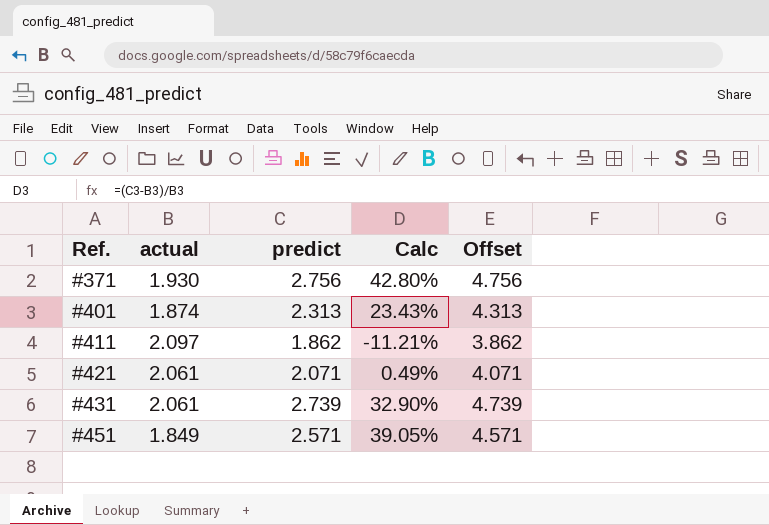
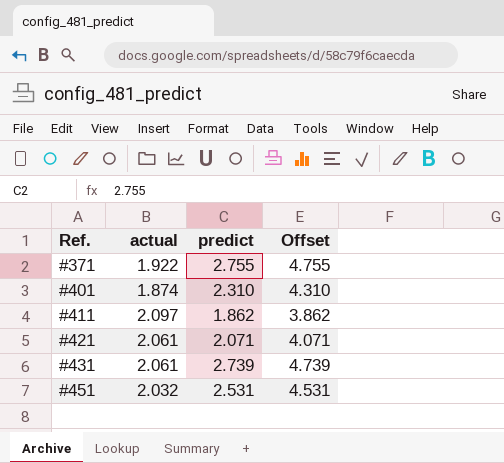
column Calc | formula: ([predict] - [actual]) / [actual] -> none
#371 | actual: 1.930 -> 1.922
#371 | predict: 2.756 -> 2.755
#371 | Offset: 4.756 -> 4.755
#401 | predict: 2.313 -> 2.310
#401 | Offset: 4.313 -> 4.310
#451 | actual: 1.849 -> 2.032
#451 | predict: 2.571 -> 2.531
#451 | Offset: 4.571 -> 4.531

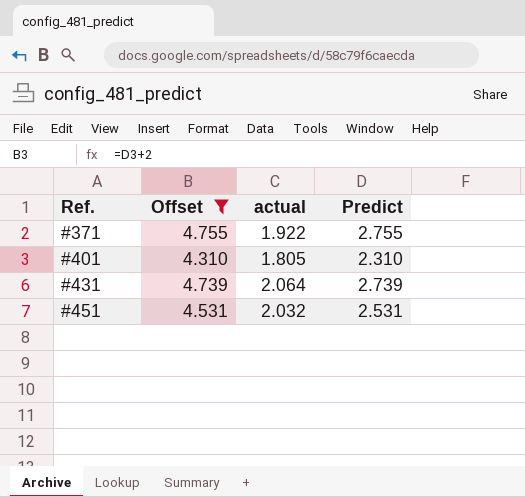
filter: none -> Offset >= 4.310
column Offset | position: 4 -> 2
column name: predict -> Predict
#401 | actual: 1.874 -> 1.805
#431 | actual: 2.061 -> 2.064

